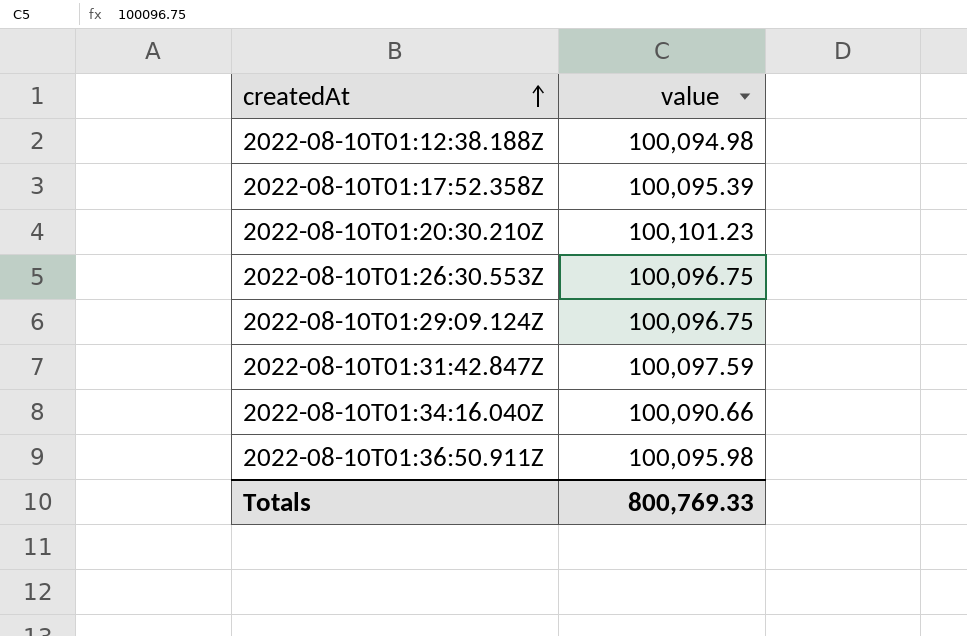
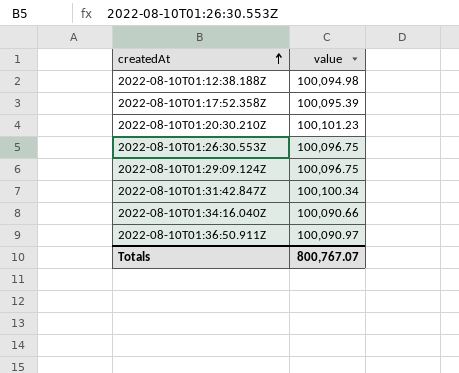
2022-08-10T01:31:42.847Z | value: 100,097.59 -> 100,100.34
2022-08-10T01:36:50.911Z | value: 100,095.98 -> 100,090.97
Totals | value: 800,769.33 -> 800,767.07

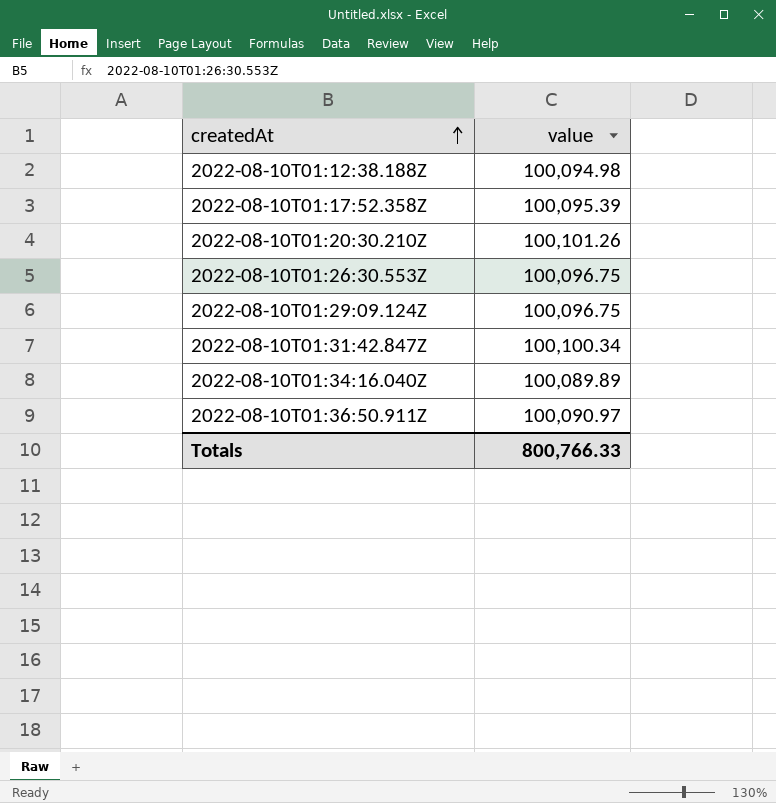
2022-08-10T01:20:30.210Z | value: 100,101.23 -> 100,101.26
2022-08-10T01:34:16.040Z | value: 100,090.66 -> 100,089.89
Totals | value: 800,767.07 -> 800,766.33

